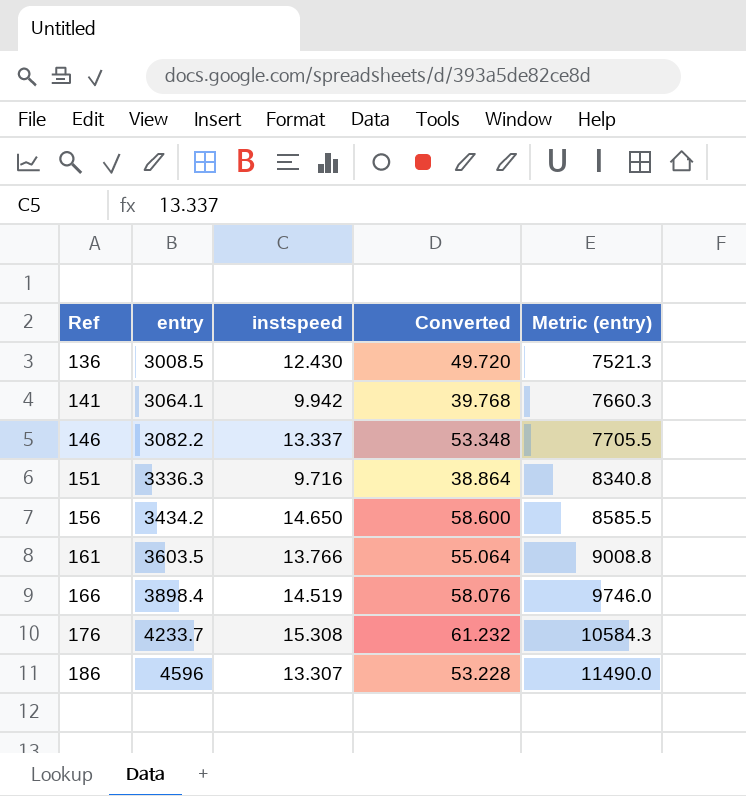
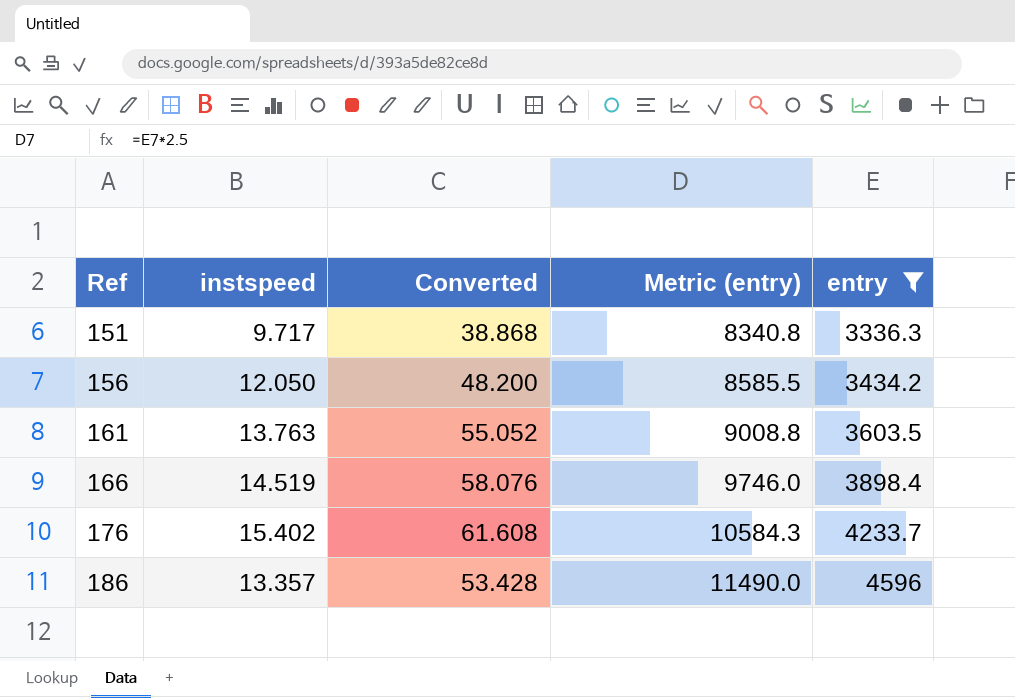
filter: none -> entry >= 3336.3
column entry | position: 2 -> 5
151 | instspeed: 9.716 -> 9.717
151 | Converted: 38.864 -> 38.868
156 | instspeed: 14.650 -> 12.050
156 | Converted: 58.600 -> 48.200
161 | instspeed: 13.766 -> 13.763
161 | Converted: 55.064 -> 55.052
176 | instspeed: 15.308 -> 15.402
176 | Converted: 61.232 -> 61.608
186 | instspeed: 13.307 -> 13.357
186 | Converted: 53.228 -> 53.428

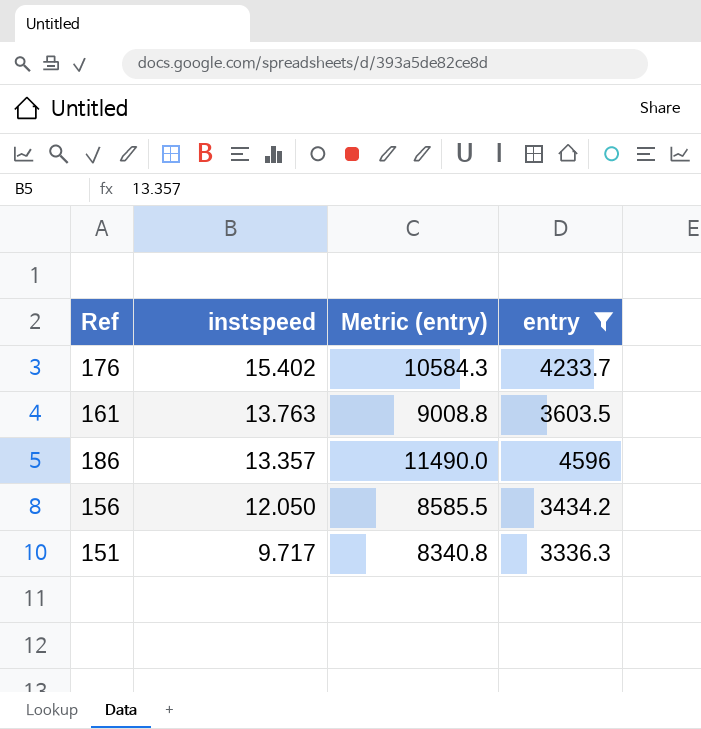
row order: Ref ascending -> instspeed descending
column Converted | formula: [instspeed] * 4 -> none
row 166: 14.519 | 58.076 | 9746.0 | 3898.4 -> none

